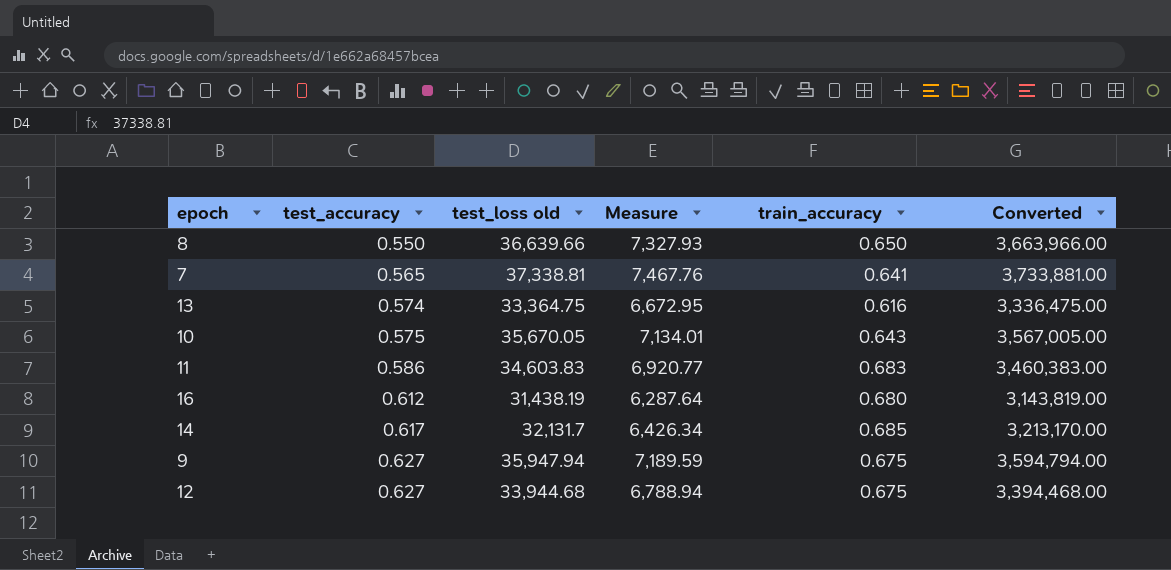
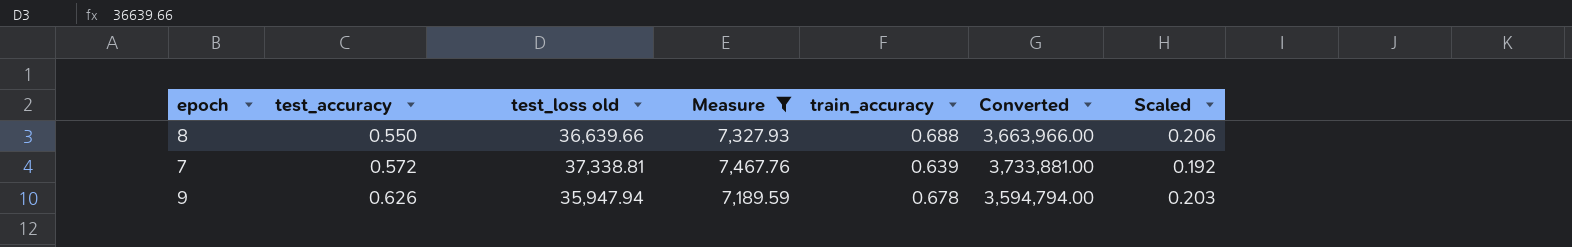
filter: none -> Measure >= 7,189.59
column Scaled | formula: none -> [train_accuracy] * 0.3
8 | train_accuracy: 0.650 -> 0.688
7 | test_accuracy: 0.565 -> 0.572
7 | train_accuracy: 0.641 -> 0.639
9 | test_accuracy: 0.627 -> 0.626
9 | train_accuracy: 0.675 -> 0.678

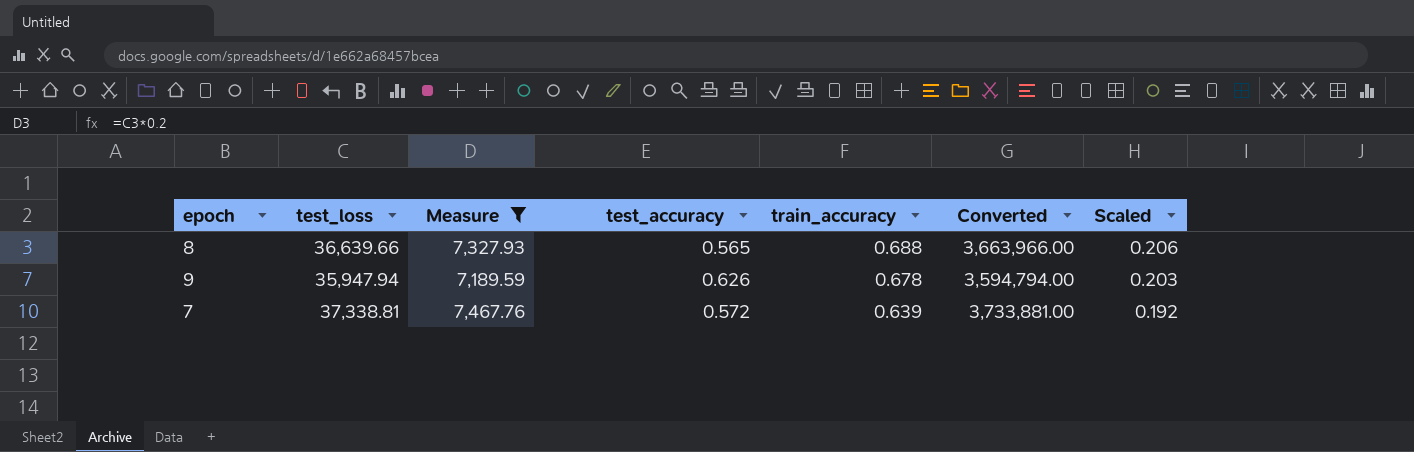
row order: test_accuracy ascending -> train_accuracy descending
column name: test_loss old -> test_loss
column test_accuracy | position: 2 -> 4
8 | test_accuracy: 0.550 -> 0.565

